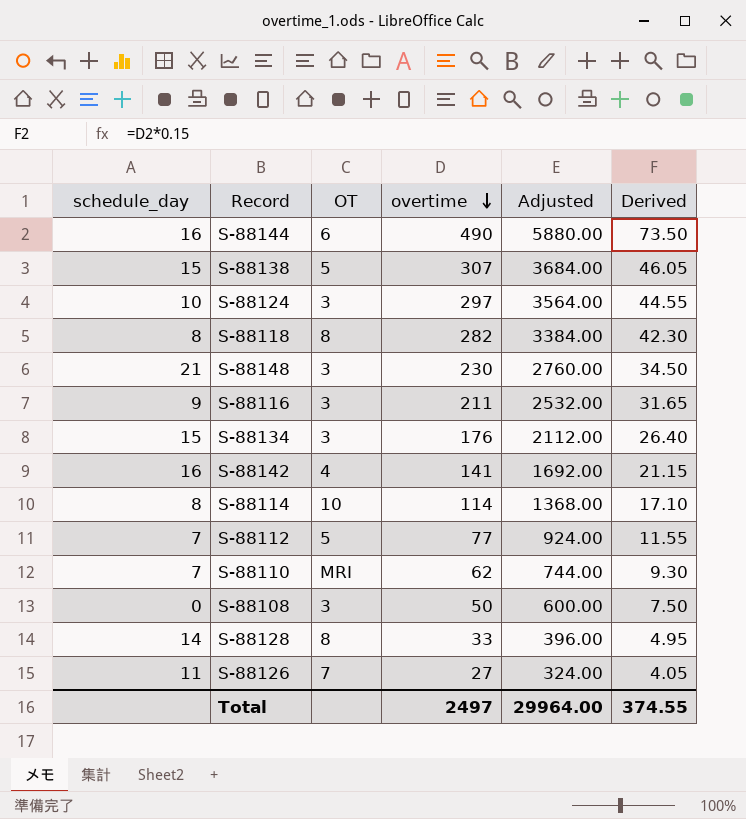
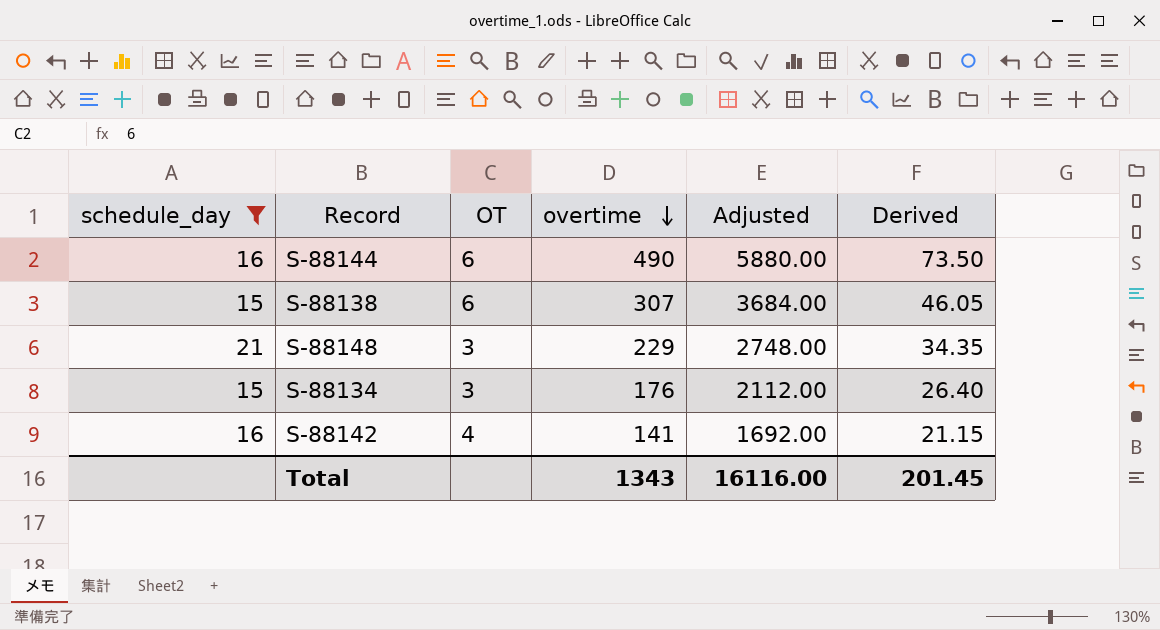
filter: none -> schedule_day >= 15
S-88138 | OT: 5 -> 6
S-88148 | overtime: 230 -> 229
S-88148 | Adjusted: 2760.00 -> 2748.00
S-88148 | Derived: 34.50 -> 34.35
Total | overtime: 2497 -> 1343
Total | Adjusted: 29964.00 -> 16116.00
Total | Derived: 374.55 -> 201.45

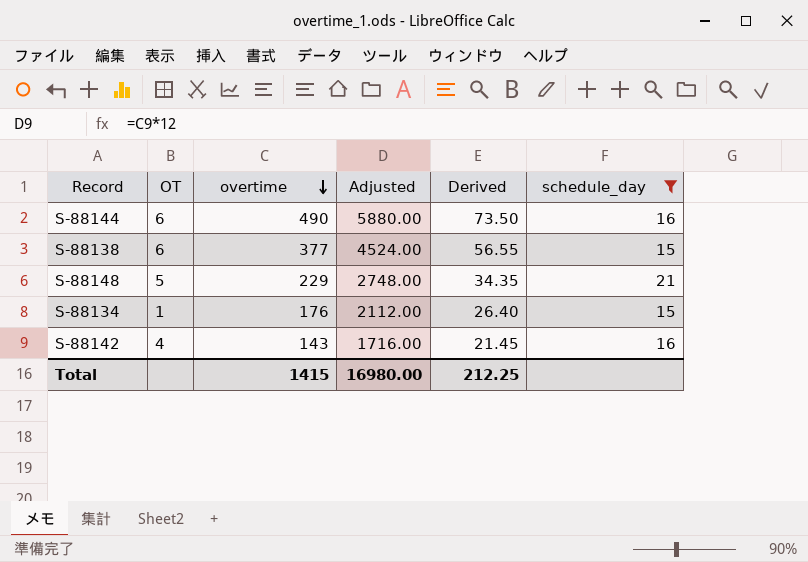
column schedule_day | position: 1 -> 6
S-88138 | overtime: 307 -> 377
S-88138 | Adjusted: 3684.00 -> 4524.00
S-88138 | Derived: 46.05 -> 56.55
S-88148 | OT: 3 -> 5
S-88134 | OT: 3 -> 1
S-88142 | overtime: 141 -> 143
S-88142 | Adjusted: 1692.00 -> 1716.00
S-88142 | Derived: 21.15 -> 21.45
Total | overtime: 1343 -> 1415
Total | Adjusted: 16116.00 -> 16980.00
Total | Derived: 201.45 -> 212.25

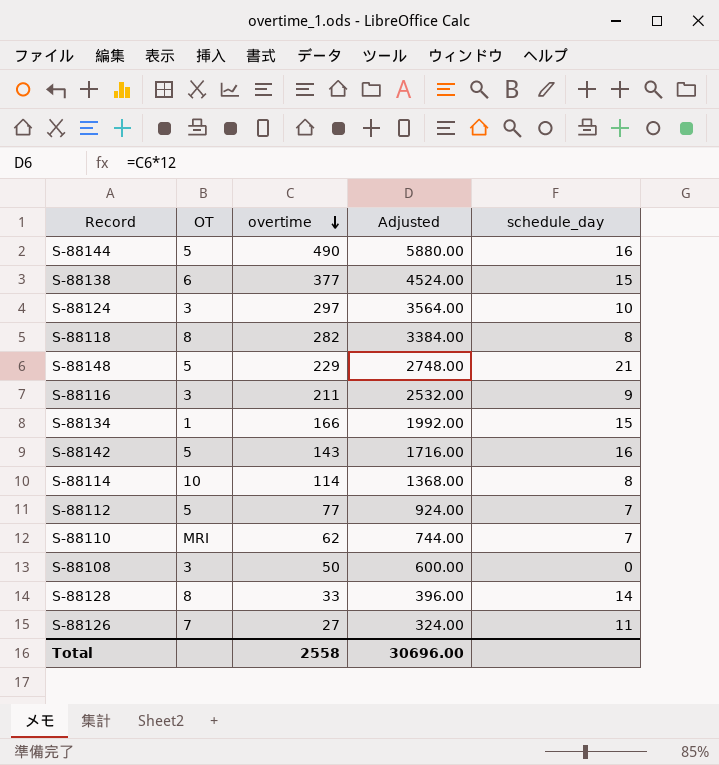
filter: schedule_day >= 15 -> none
column Derived | formula: [overtime] * 0.15 -> none
S-88144 | OT: 6 -> 5
S-88134 | overtime: 176 -> 166
S-88134 | Adjusted: 2112.00 -> 1992.00
S-88142 | OT: 4 -> 5
Total | overtime: 1415 -> 2558
Total | Adjusted: 16980.00 -> 30696.00

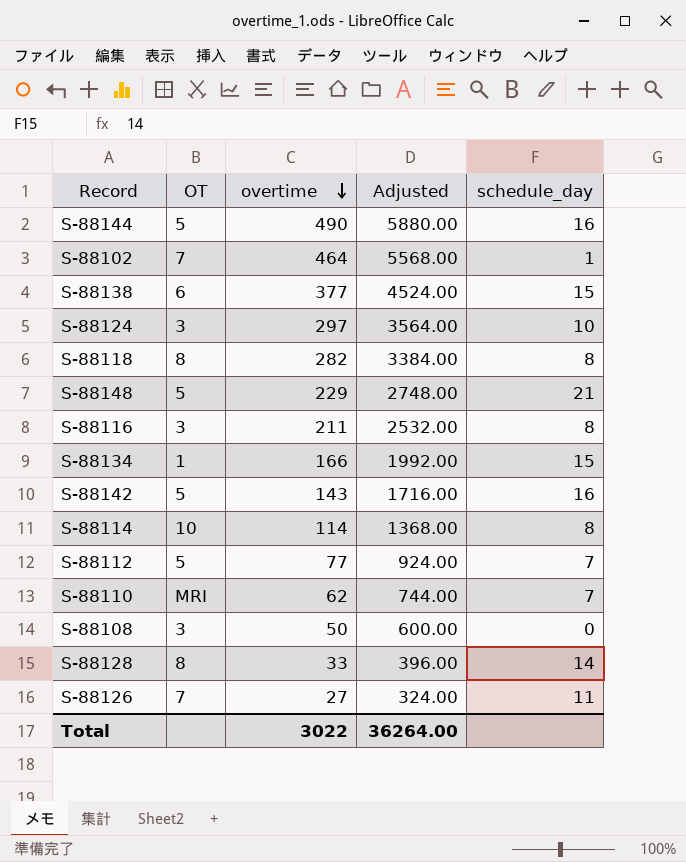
row S-88102: none -> 7 | 464 | 5568.00 | 1
S-88116 | schedule_day: 9 -> 8
Total | overtime: 2558 -> 3022
Total | Adjusted: 30696.00 -> 36264.00

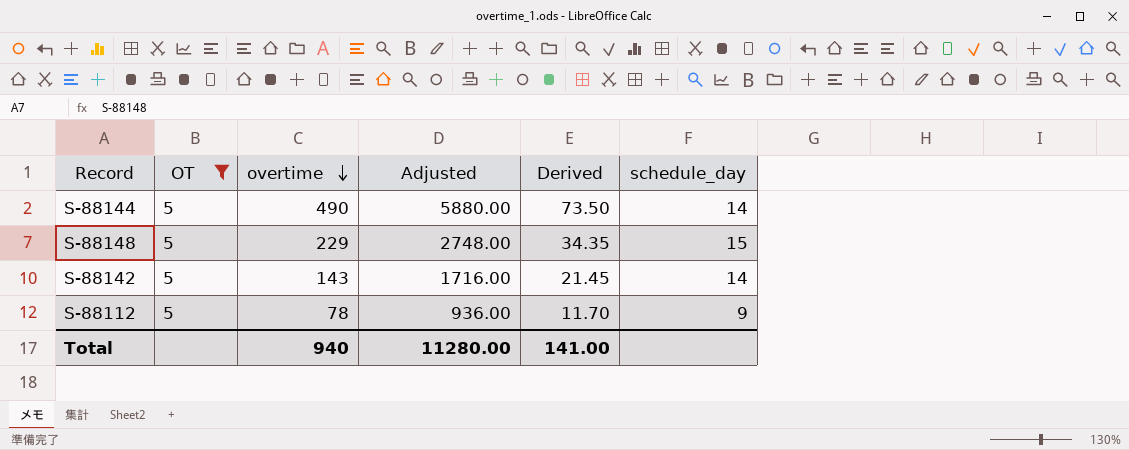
filter: none -> OT = 5
column Derived | formula: none -> [overtime] * 0.15
S-88144 | schedule_day: 16 -> 14
S-88148 | schedule_day: 21 -> 15
S-88142 | schedule_day: 16 -> 14
S-88112 | overtime: 77 -> 78
S-88112 | Adjusted: 924.00 -> 936.00
S-88112 | schedule_day: 7 -> 9
Total | overtime: 3022 -> 940
Total | Adjusted: 36264.00 -> 11280.00

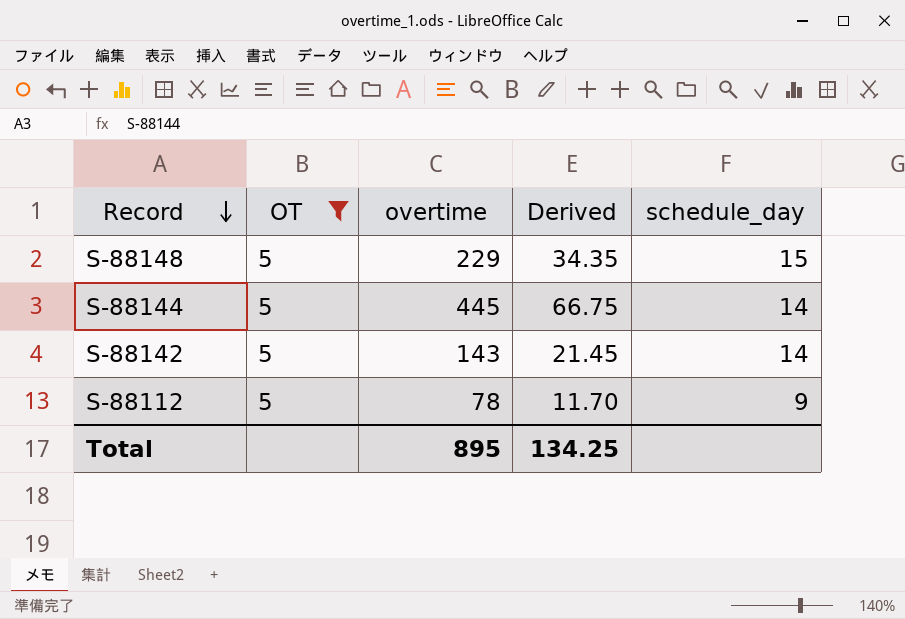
row order: overtime descending -> Record descending
column Adjusted | formula: [overtime] * 12 -> none
S-88144 | overtime: 490 -> 445
S-88144 | Derived: 73.50 -> 66.75
Total | overtime: 940 -> 895
Total | Derived: 141.00 -> 134.25

